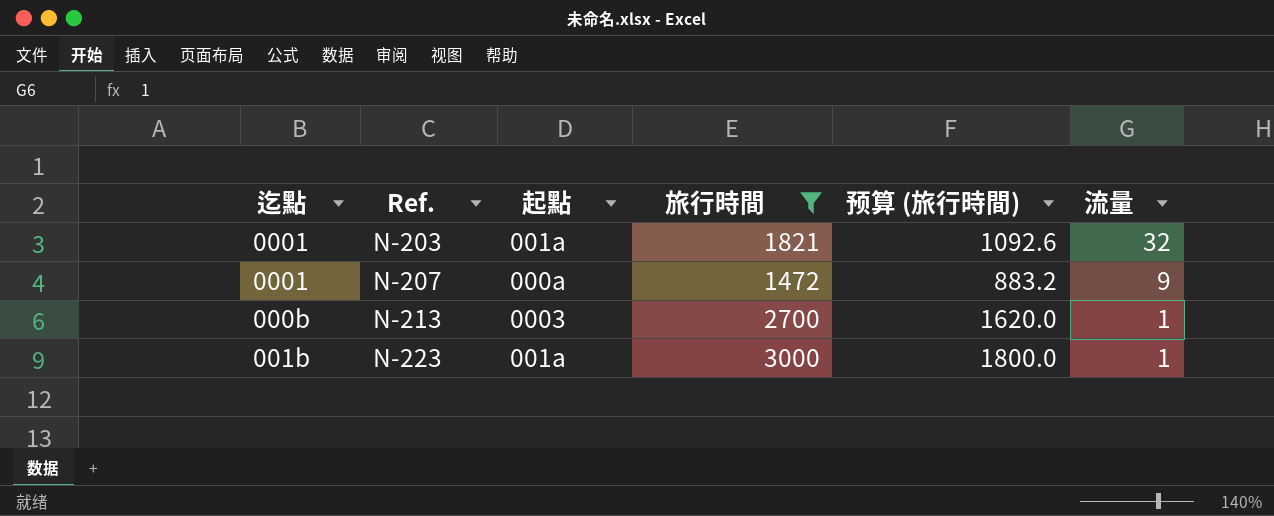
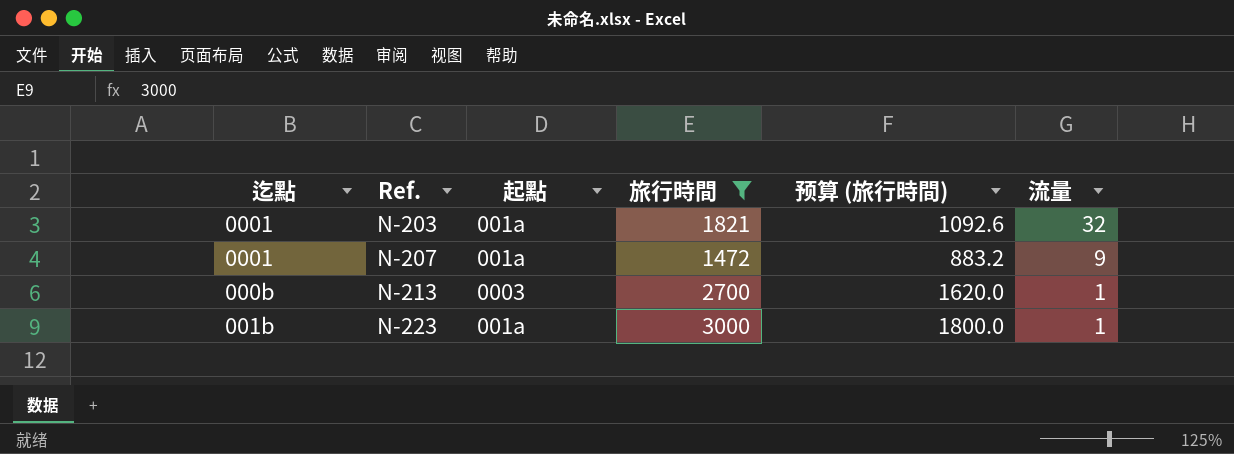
N-207 | 起點: 000a -> 001a

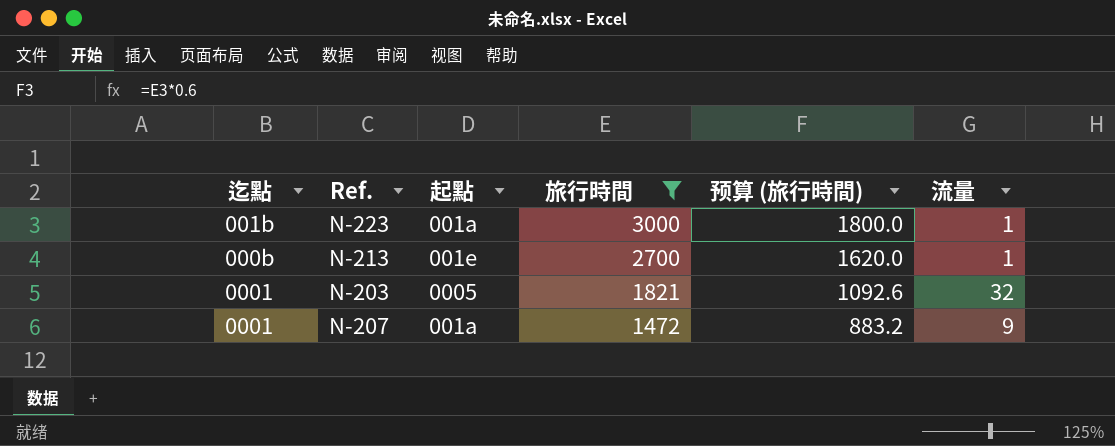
row order: Ref. ascending -> 旅行時間 descending
N-213 | 起點: 0003 -> 001e
N-203 | 起點: 001a -> 0005

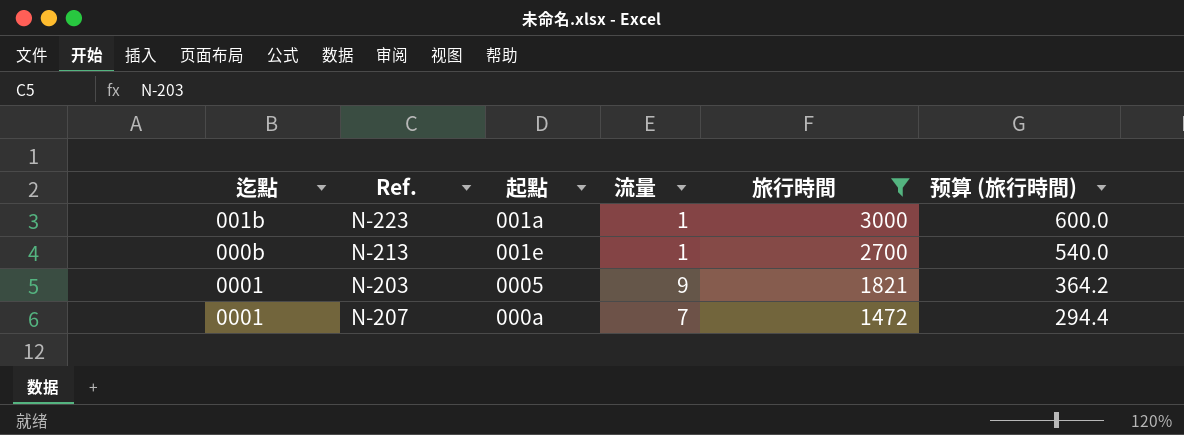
column 流量 | position: 6 -> 4
column 预算 (旅行時間) | formula: [旅行時間] * 0.6 -> [旅行時間] * 0.2
N-203 | 流量: 32 -> 9
N-207 | 起點: 001a -> 000a
N-207 | 流量: 9 -> 7

